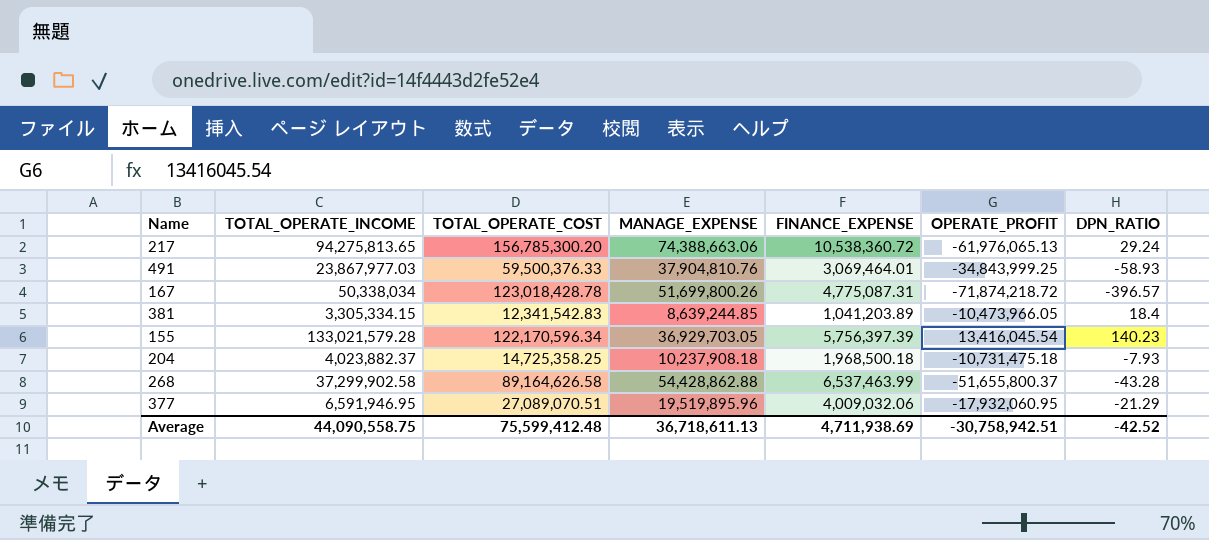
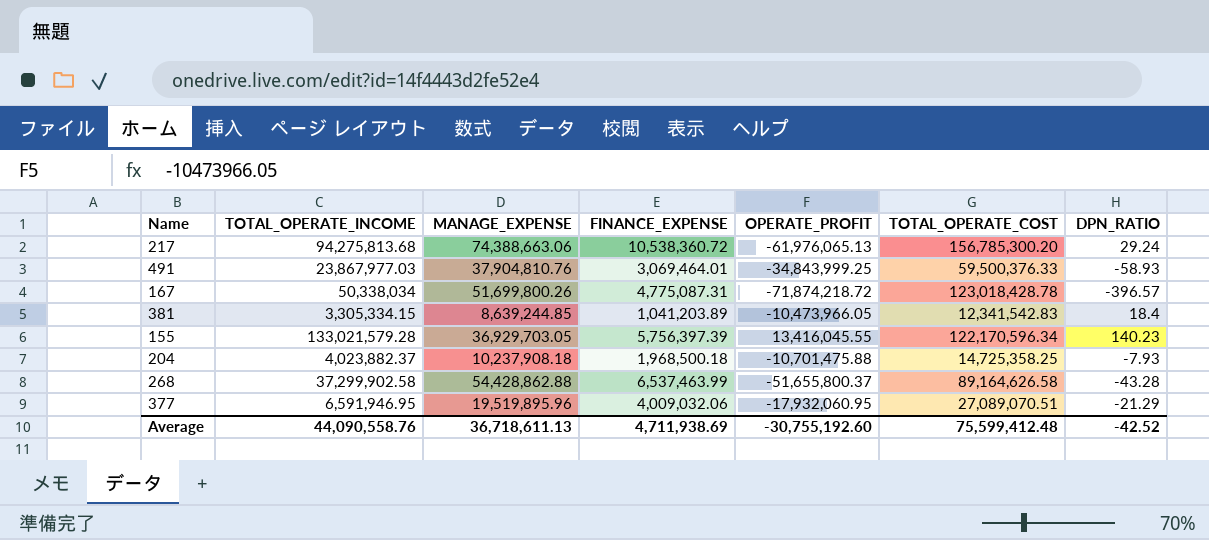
column TOTAL_OPERATE_COST | position: 3 -> 6
217 | TOTAL_OPERATE_INCOME: 94,275,813.65 -> 94,275,813.68
155 | OPERATE_PROFIT: 13,416,045.54 -> 13,416,045.55
204 | OPERATE_PROFIT: -10,731,475.18 -> -10,701,475.88
Average | TOTAL_OPERATE_INCOME: 44,090,558.75 -> 44,090,558.76
Average | OPERATE_PROFIT: -30,758,942.51 -> -30,755,192.60

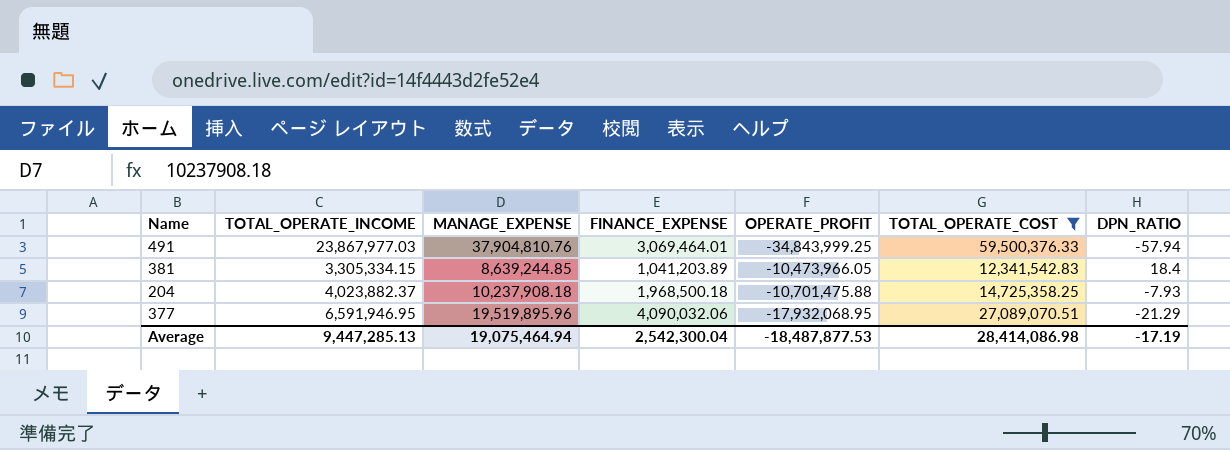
filter: none -> TOTAL_OPERATE_COST <= 59,500,376.33
491 | DPN_RATIO: -58.93 -> -57.94
377 | FINANCE_EXPENSE: 4,009,032.06 -> 4,090,032.06
377 | OPERATE_PROFIT: -17,932,060.95 -> -17,932,068.95
Average | TOTAL_OPERATE_INCOME: 44,090,558.76 -> 9,447,285.13
Average | MANAGE_EXPENSE: 36,718,611.13 -> 19,075,464.94
Average | FINANCE_EXPENSE: 4,711,938.69 -> 2,542,300.04
Average | OPERATE_PROFIT: -30,755,192.60 -> -18,487,877.53
Average | TOTAL_OPERATE_COST: 75,599,412.48 -> 28,414,086.98
Average | DPN_RATIO: -42.52 -> -17.19

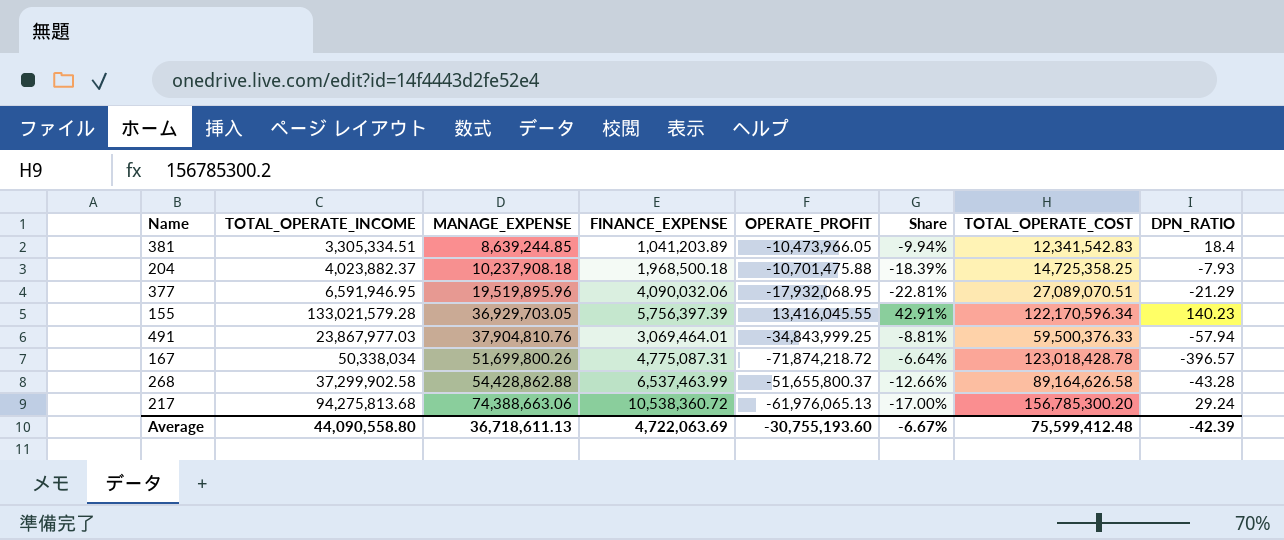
filter: TOTAL_OPERATE_COST <= 59,500,376.33 -> none
row order: none -> MANAGE_EXPENSE ascending
column Share | formula: none -> [FINANCE_EXPENSE] / [OPERATE_PROFIT]
381 | TOTAL_OPERATE_INCOME: 3,305,334.15 -> 3,305,334.51
Average | TOTAL_OPERATE_INCOME: 9,447,285.13 -> 44,090,558.80
Average | MANAGE_EXPENSE: 19,075,464.94 -> 36,718,611.13
Average | FINANCE_EXPENSE: 2,542,300.04 -> 4,722,063.69
Average | OPERATE_PROFIT: -18,487,877.53 -> -30,755,193.60
Average | TOTAL_OPERATE_COST: 28,414,086.98 -> 75,599,412.48
Average | DPN_RATIO: -17.19 -> -42.39

